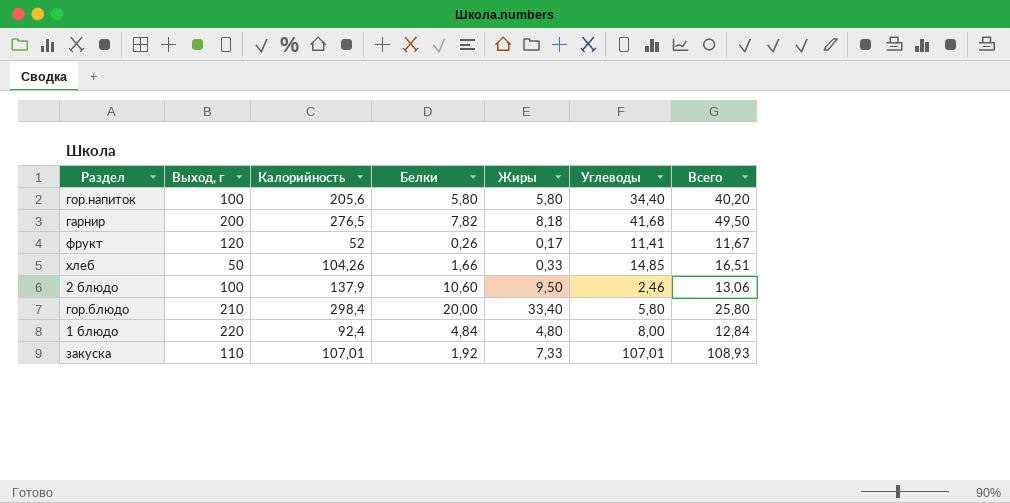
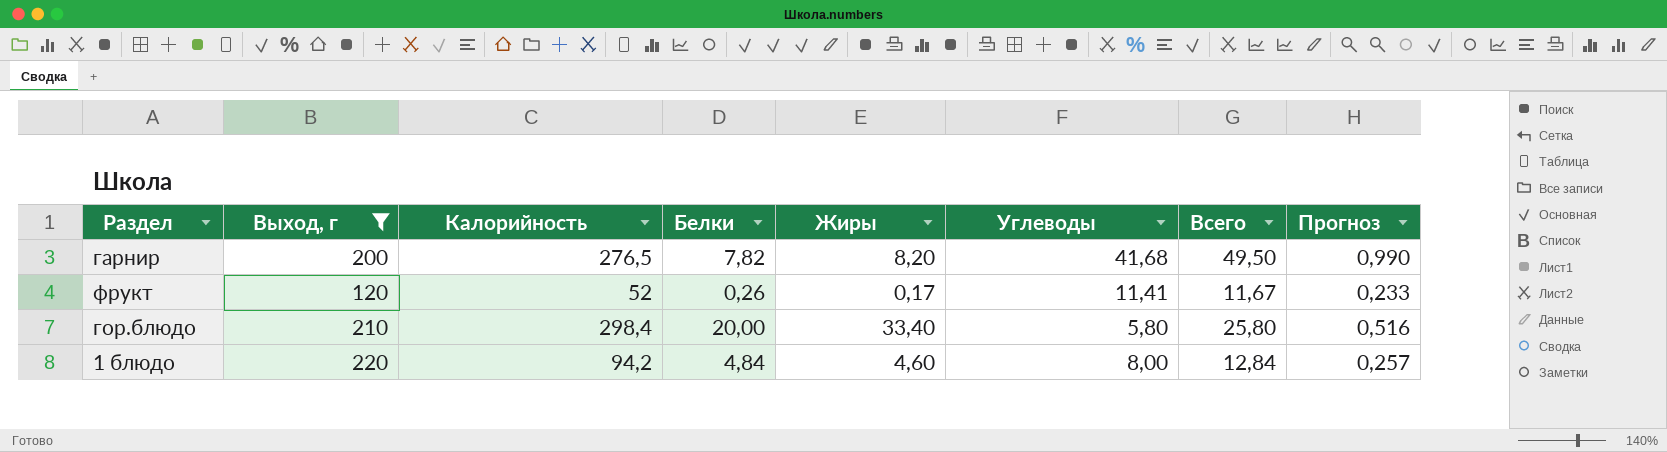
filter: none -> Выход, г >= 120
column Прогноз | formula: none -> [Всего] * 0,02
гарнир | Жиры: 8,18 -> 8,20
1 блюдо | Калорийность: 92,4 -> 94,2
1 блюдо | Жиры: 4,80 -> 4,60

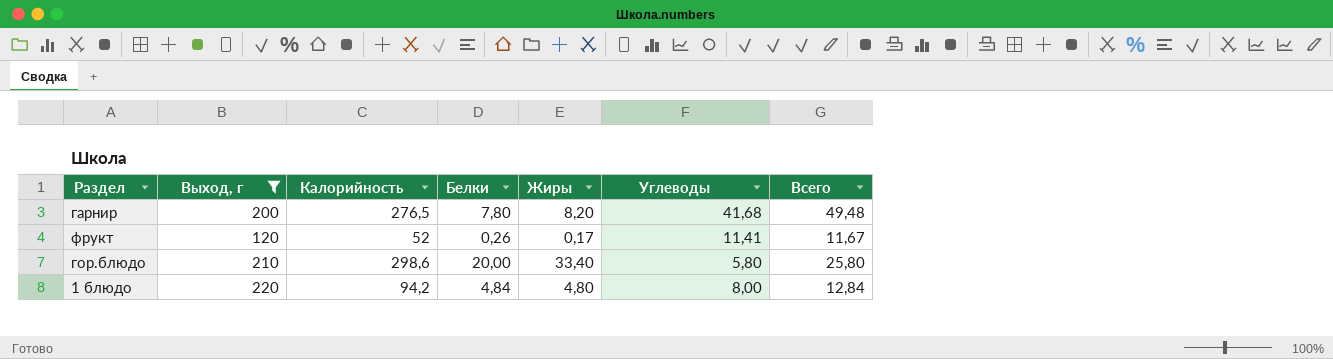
column Прогноз | formula: [Всего] * 0,02 -> none
гарнир | Белки: 7,82 -> 7,80
гарнир | Всего: 49,50 -> 49,48
гор.блюдо | Калорийность: 298,4 -> 298,6
1 блюдо | Жиры: 4,60 -> 4,80

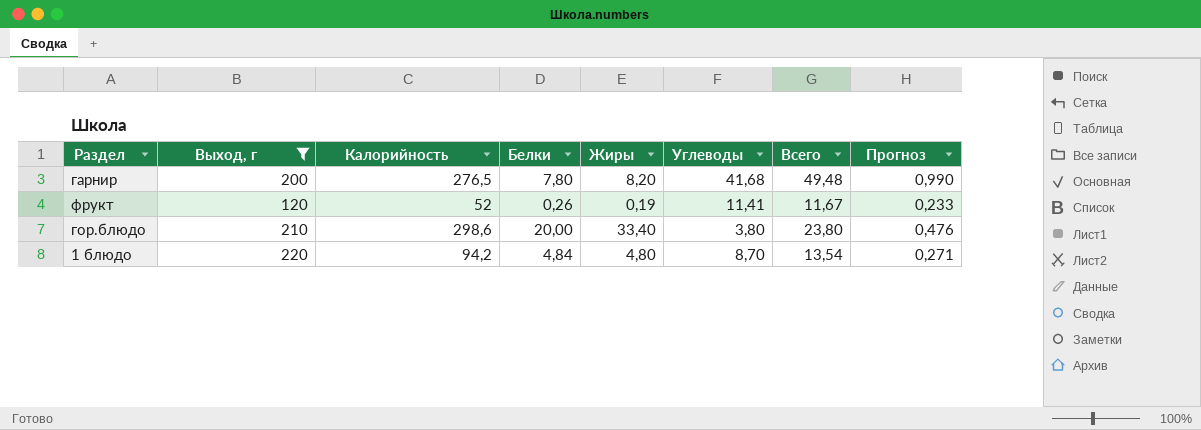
column Прогноз | formula: none -> [Всего] * 0,02
фрукт | Жиры: 0,17 -> 0,19
гор.блюдо | Углеводы: 5,80 -> 3,80
гор.блюдо | Всего: 25,80 -> 23,80
1 блюдо | Углеводы: 8,00 -> 8,70
1 блюдо | Всего: 12,84 -> 13,54

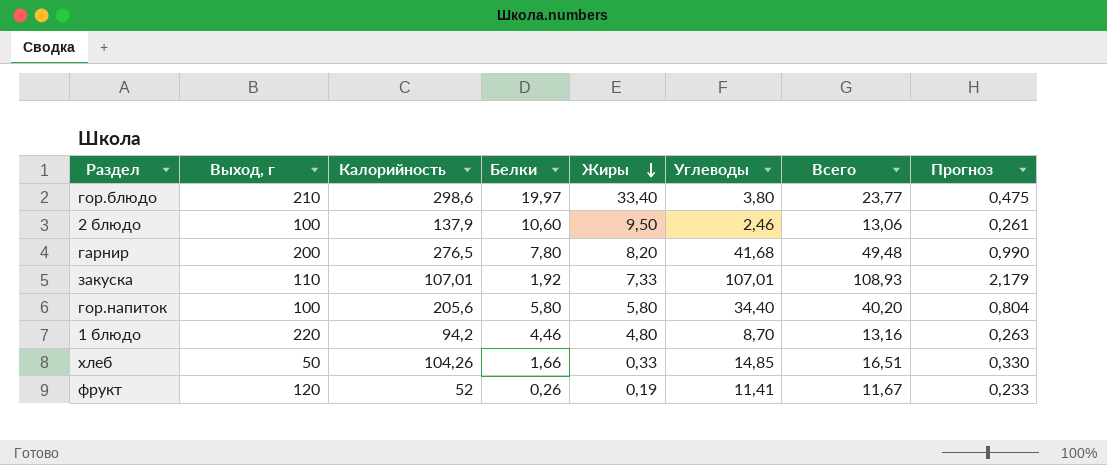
filter: Выход, г >= 120 -> none
row order: none -> Жиры descending
гор.блюдо | Белки: 20,00 -> 19,97
гор.блюдо | Всего: 23,80 -> 23,77
гор.блюдо | Прогноз: 0,476 -> 0,475
1 блюдо | Белки: 4,84 -> 4,46
1 блюдо | Всего: 13,54 -> 13,16
1 блюдо | Прогноз: 0,271 -> 0,263

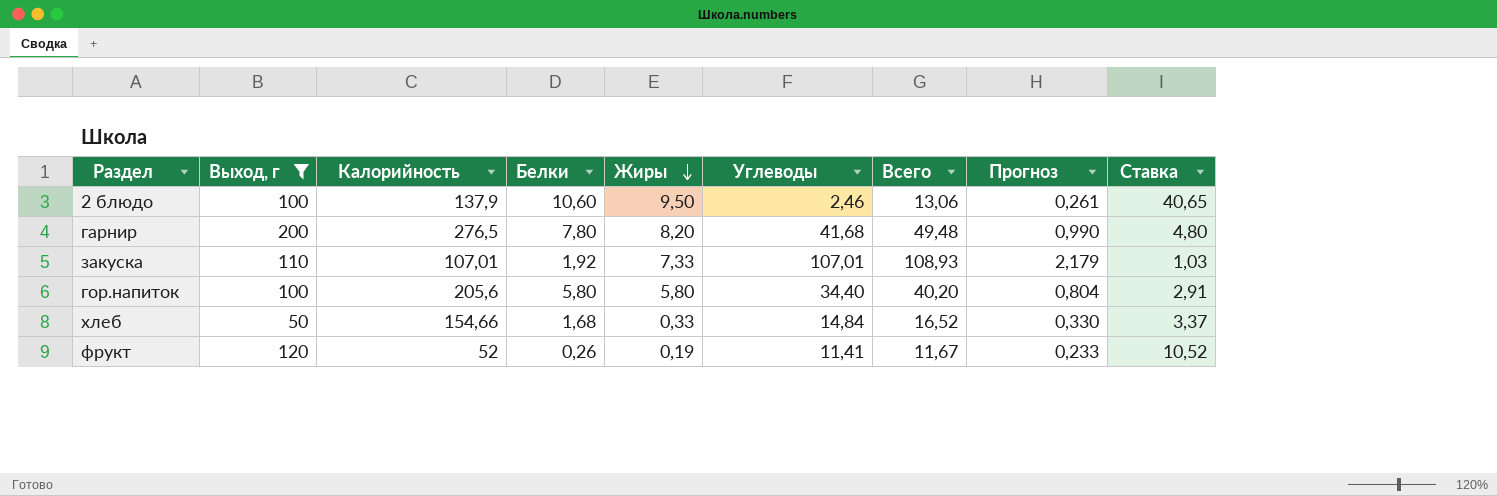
filter: none -> Выход, г <= 200
column Ставка | formula: none -> [Выход, г] / [Углеводы]
хлеб | Калорийность: 104,26 -> 154,66
хлеб | Белки: 1,66 -> 1,68
хлеб | Углеводы: 14,85 -> 14,84
хлеб | Всего: 16,51 -> 16,52

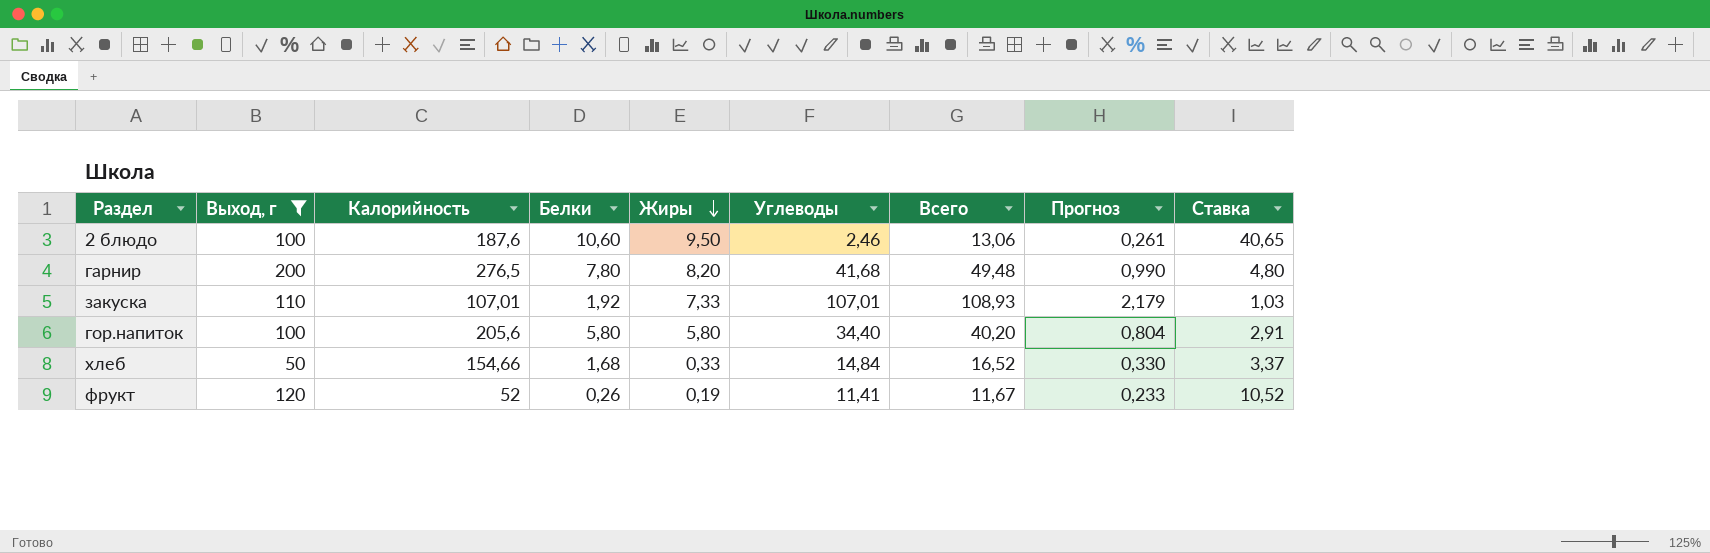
2 блюдо | Калорийность: 137,9 -> 187,6

